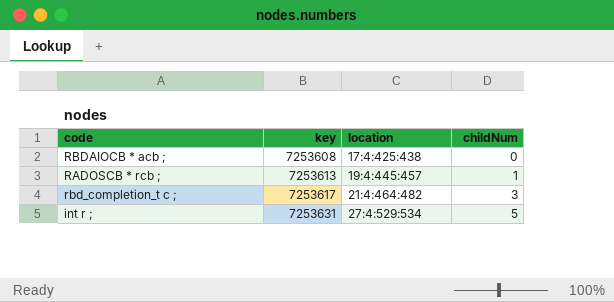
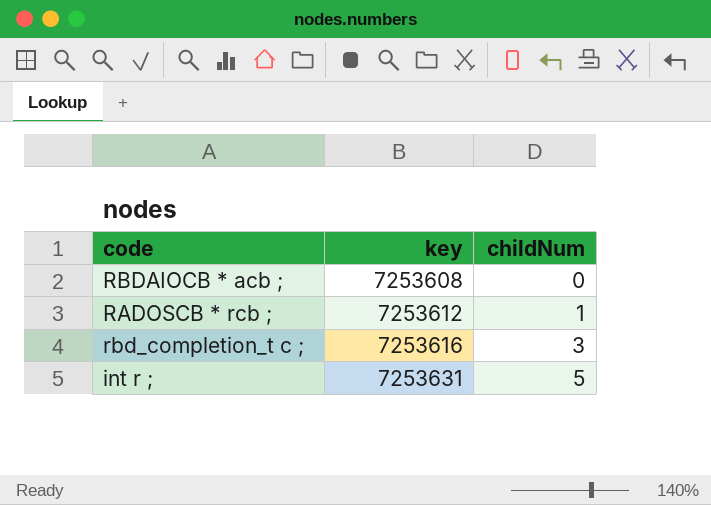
column location | position: 3 -> none
RADOSCB * rcb ; | key: 7253613 -> 7253612
rbd_completion_t c ; | key: 7253617 -> 7253616

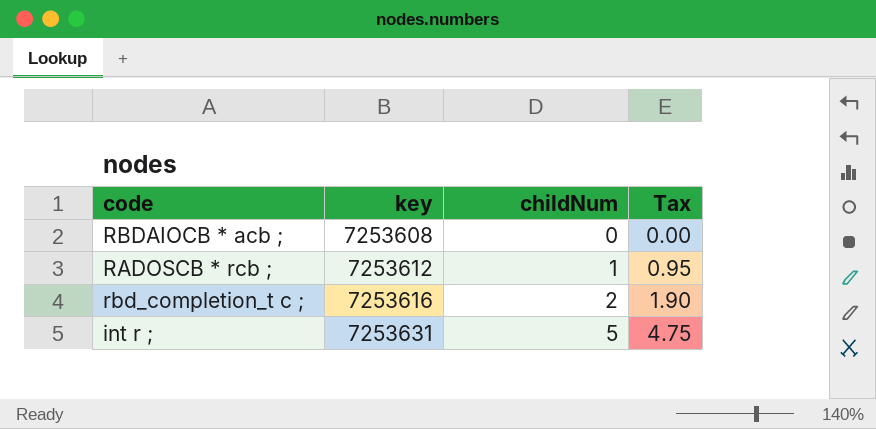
column Tax | formula: none -> [childNum] * 0.95
rbd_completion_t c ; | childNum: 3 -> 2

